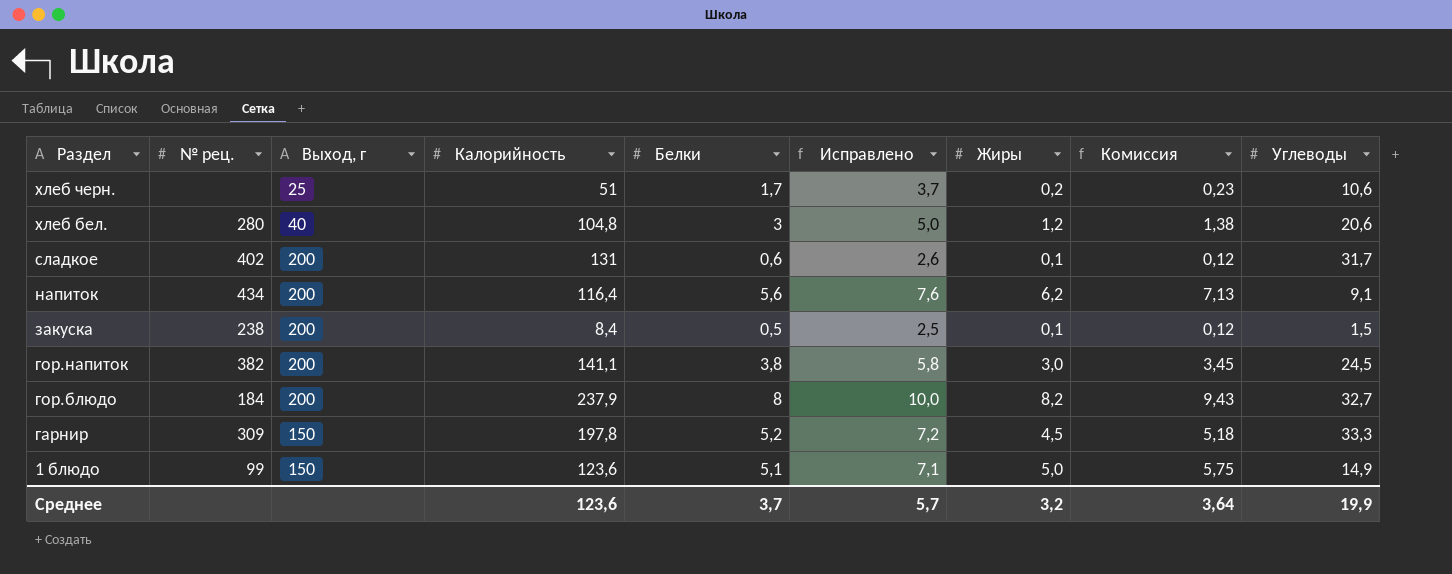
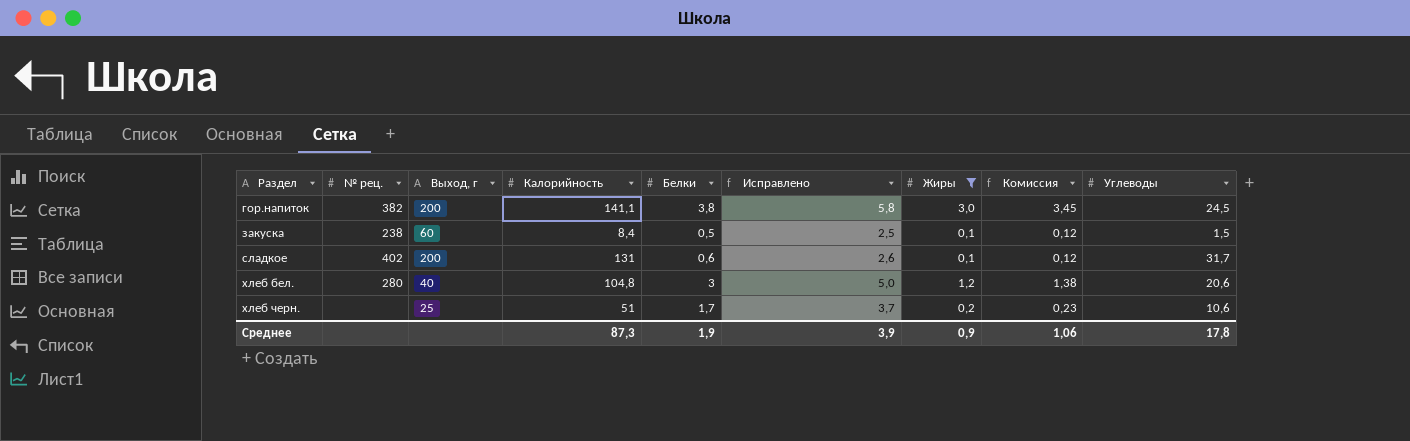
filter: none -> Жиры <= 3,0
row order: Раздел descending -> Раздел ascending
закуска | Выход, г: 200 -> 60
Среднее | Калорийность: 123,6 -> 87,3
Среднее | Белки: 3,7 -> 1,9
Среднее | Исправлено: 5,7 -> 3,9
Среднее | Жиры: 3,2 -> 0,9
Среднее | Комиссия: 3,64 -> 1,06
Среднее | Углеводы: 19,9 -> 17,8

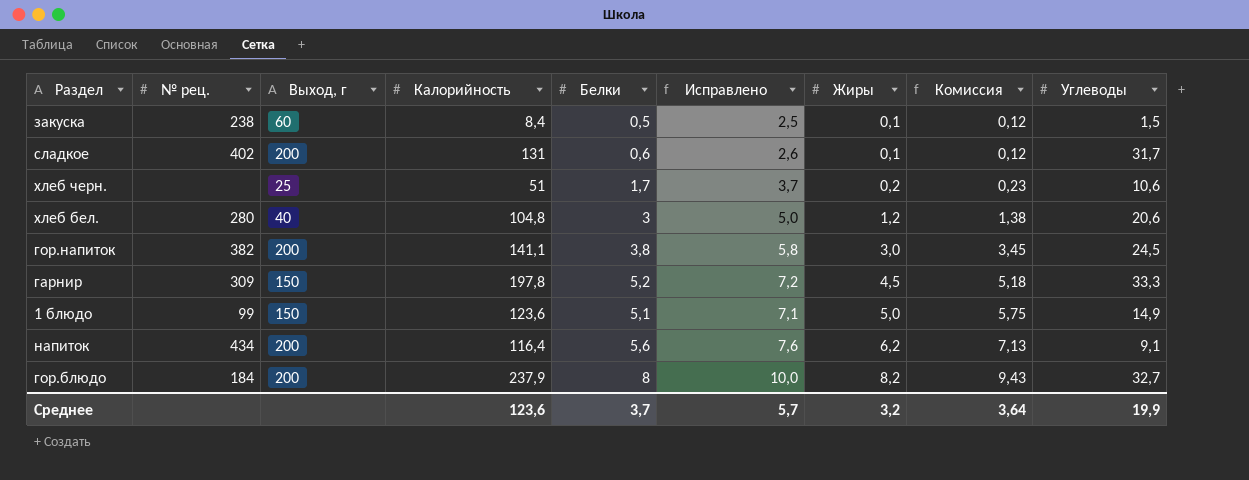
filter: Жиры <= 3,0 -> none
row order: Раздел ascending -> Жиры ascending
Среднее | Калорийность: 87,3 -> 123,6
Среднее | Белки: 1,9 -> 3,7
Среднее | Исправлено: 3,9 -> 5,7
Среднее | Жиры: 0,9 -> 3,2
Среднее | Комиссия: 1,06 -> 3,64
Среднее | Углеводы: 17,8 -> 19,9

